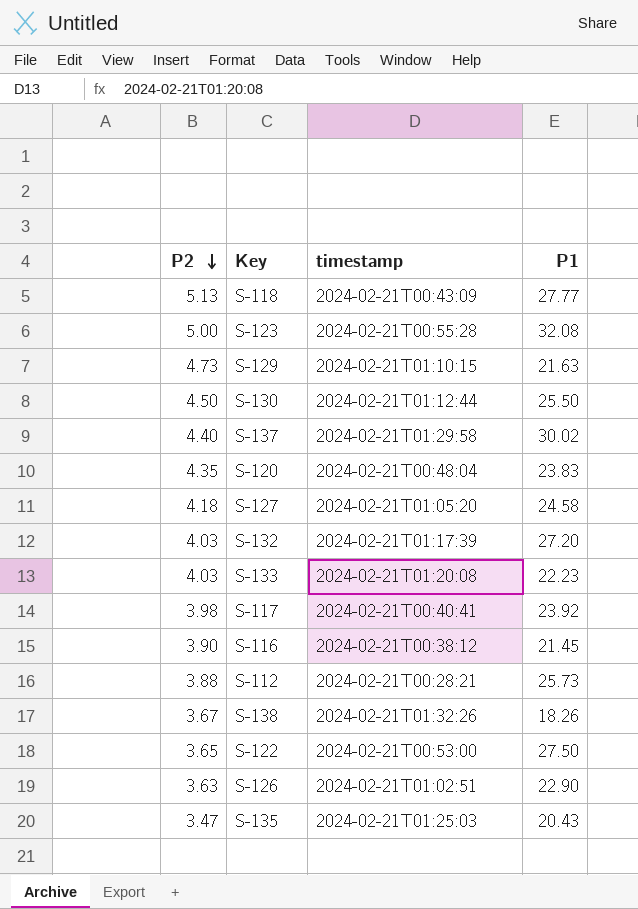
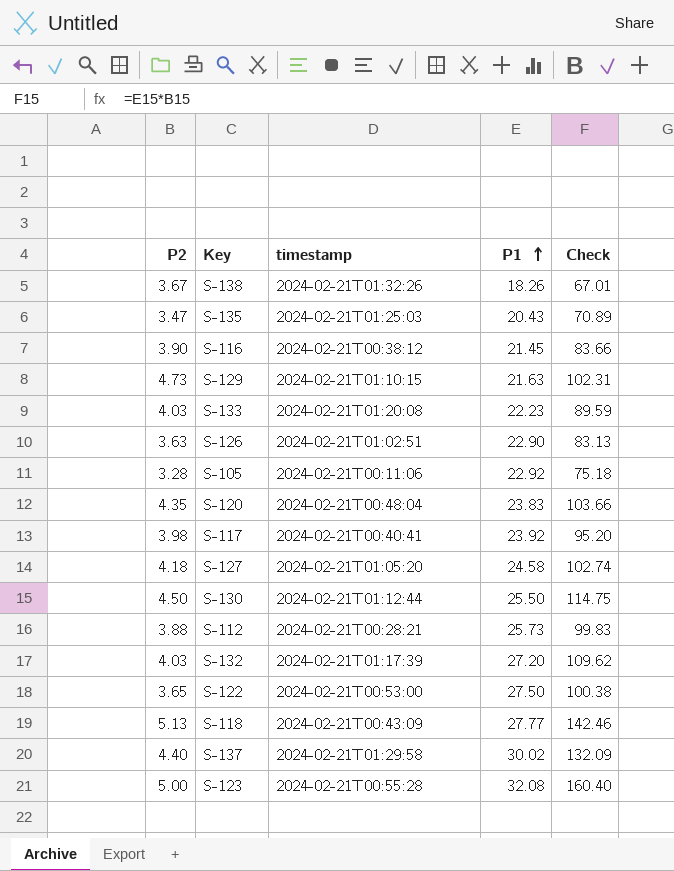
row order: P2 descending -> P1 ascending
column Check | formula: none -> [P2] * [P1]
row S-105: none -> 3.28 | 2024-02-21T00:11:06 | 22.92 | 75.18

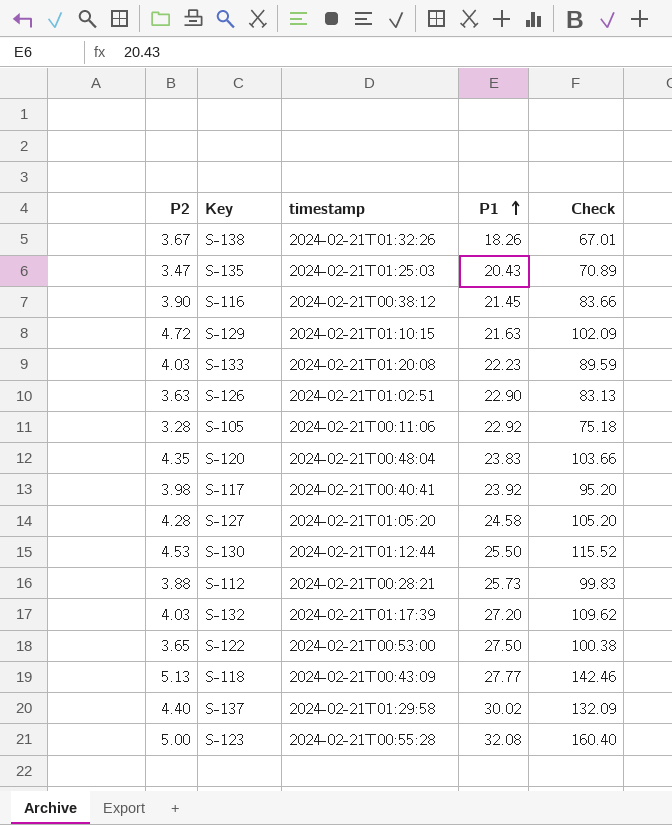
S-129 | P2: 4.73 -> 4.72
S-129 | Check: 102.31 -> 102.09
S-127 | P2: 4.18 -> 4.28
S-127 | Check: 102.74 -> 105.20
S-130 | P2: 4.50 -> 4.53
S-130 | Check: 114.75 -> 115.52

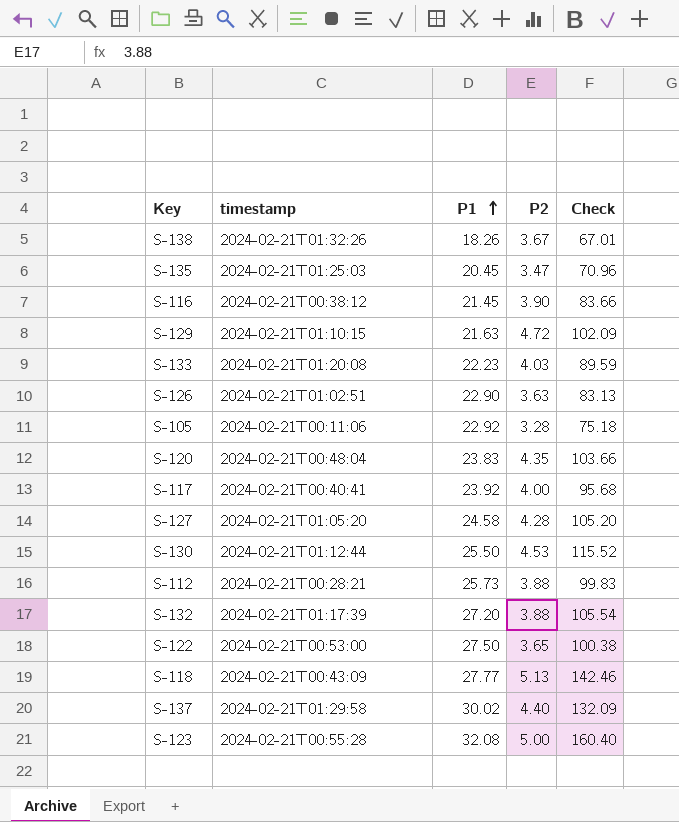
column P2 | position: 1 -> 4
S-135 | P1: 20.43 -> 20.45
S-135 | Check: 70.89 -> 70.96
S-117 | P2: 3.98 -> 4.00
S-117 | Check: 95.20 -> 95.68
S-132 | P2: 4.03 -> 3.88
S-132 | Check: 109.62 -> 105.54

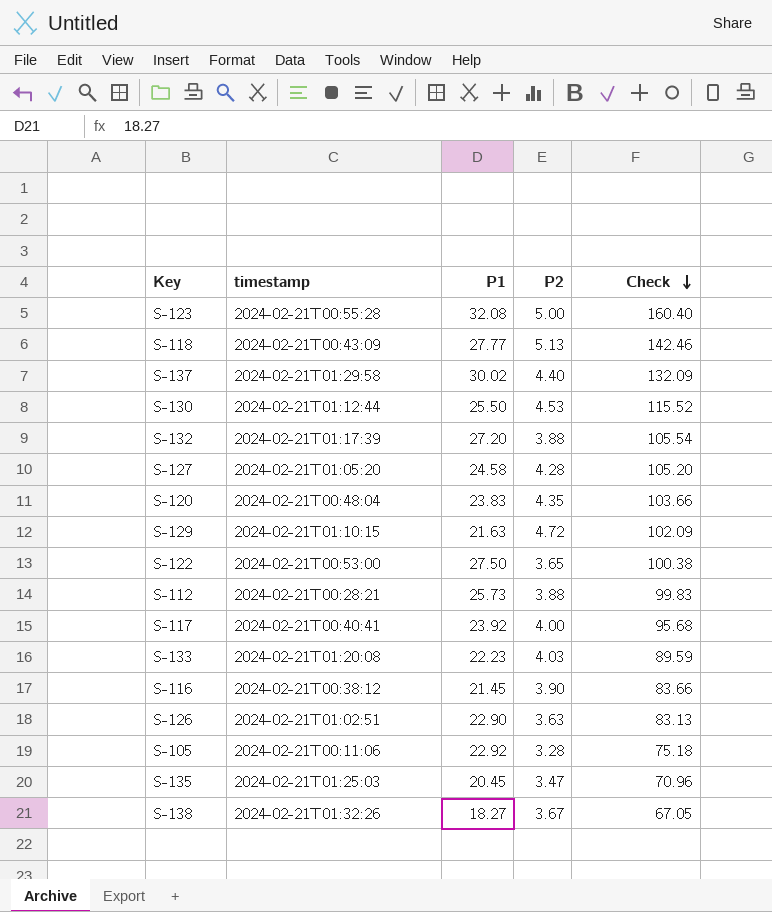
row order: P1 ascending -> Check descending
S-138 | P1: 18.26 -> 18.27
S-138 | Check: 67.01 -> 67.05

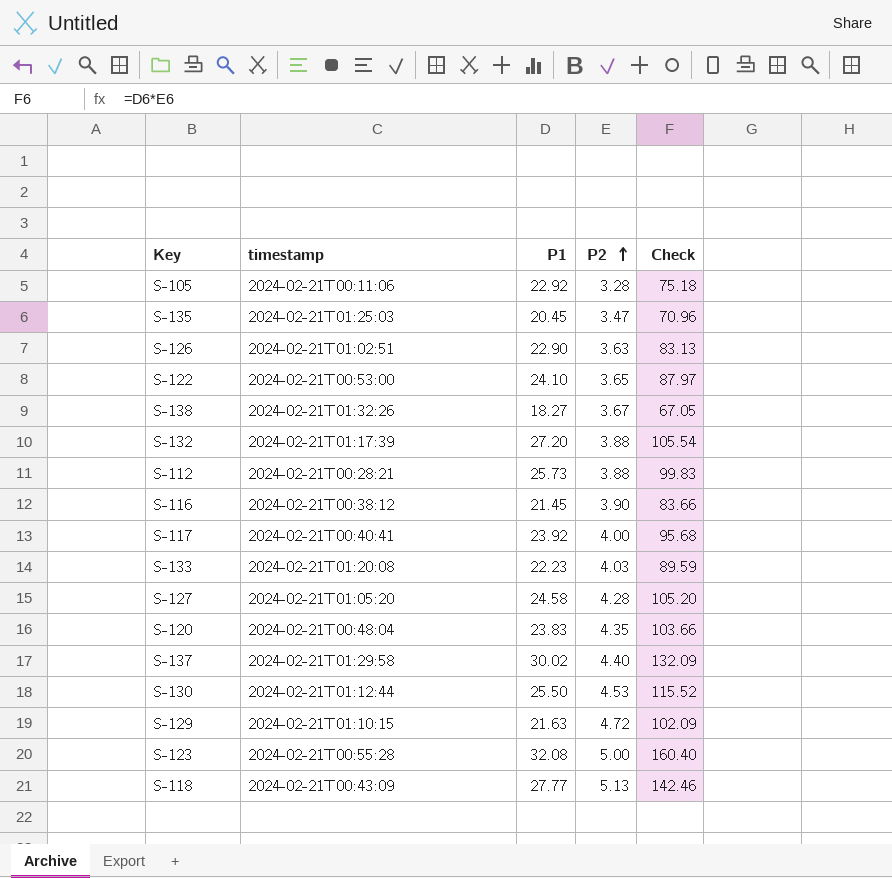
row order: Check descending -> P2 ascending
S-122 | P1: 27.50 -> 24.10
S-122 | Check: 100.38 -> 87.97

